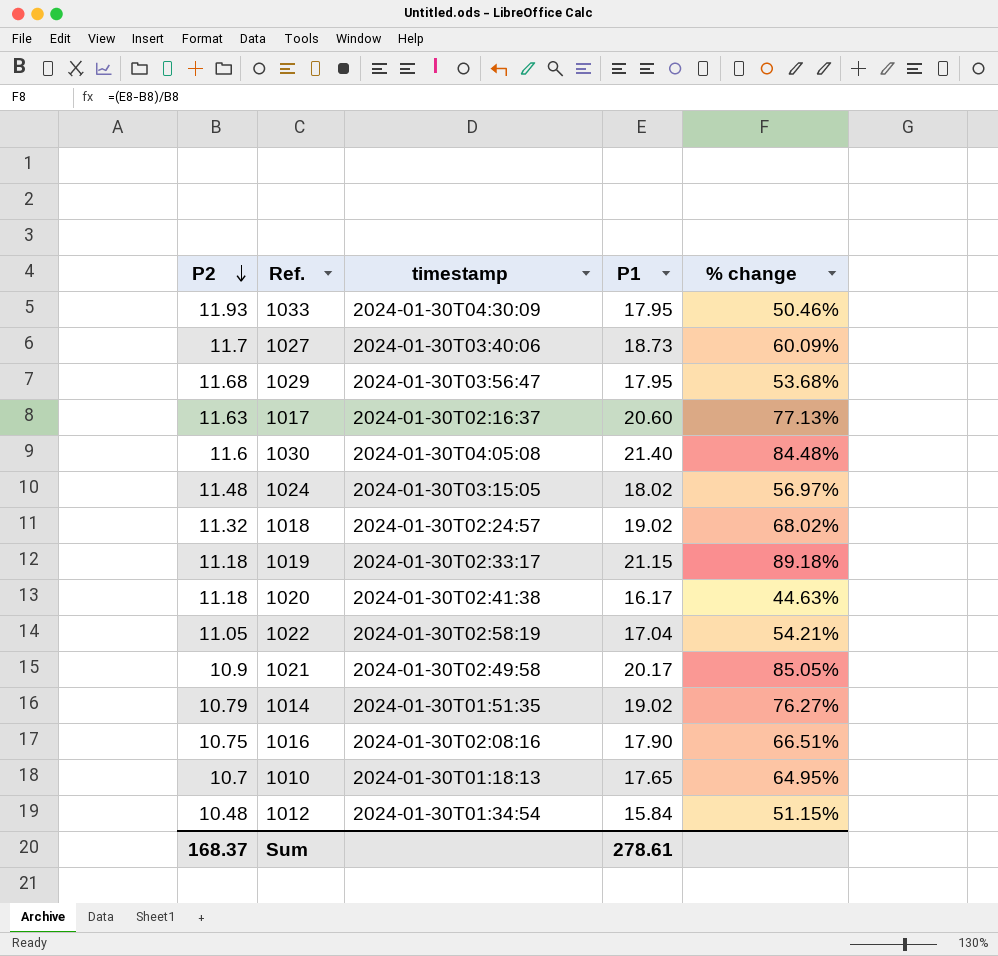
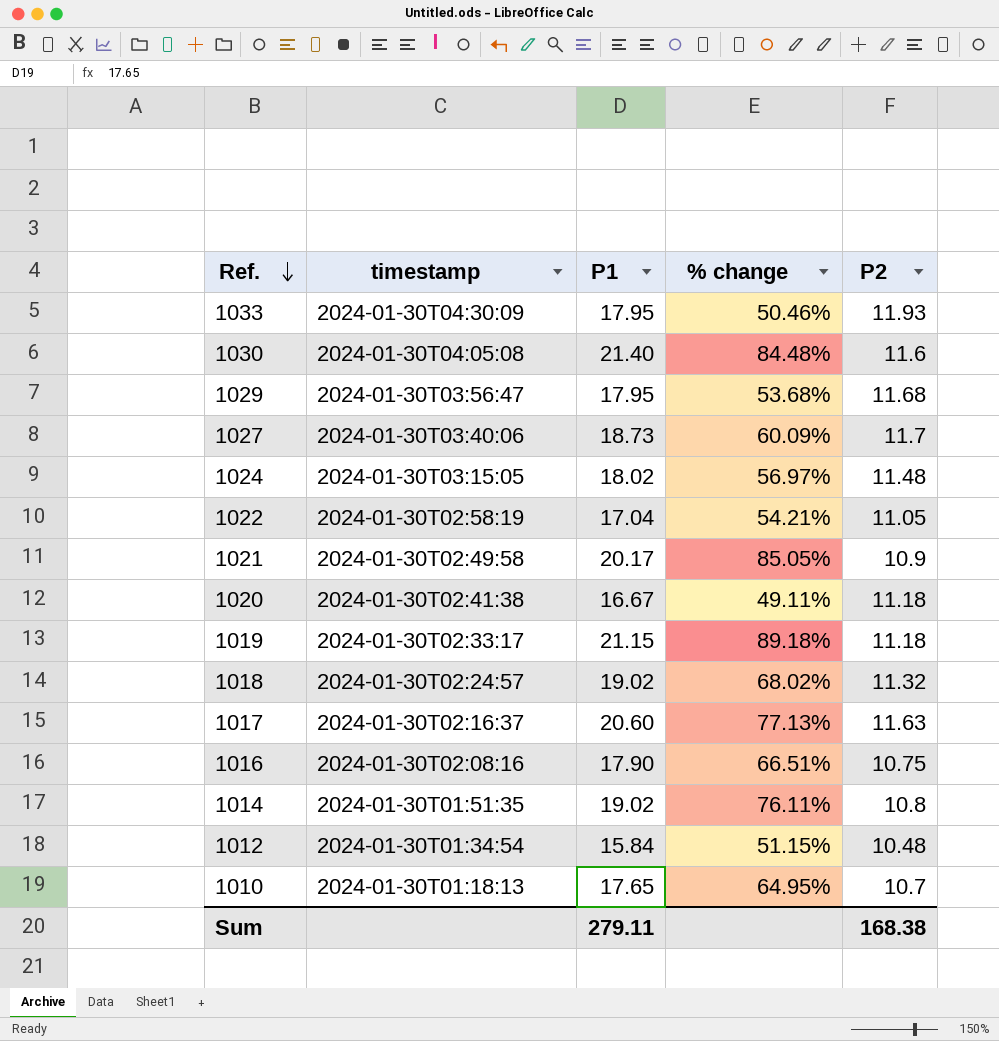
row order: P2 descending -> Ref. descending
column P2 | position: 1 -> 5
1020 | P1: 16.17 -> 16.67
1020 | % change: 44.63% -> 49.11%
1014 | % change: 76.27% -> 76.11%
1014 | P2: 10.79 -> 10.8
Sum | P1: 278.61 -> 279.11
Sum | P2: 168.37 -> 168.38

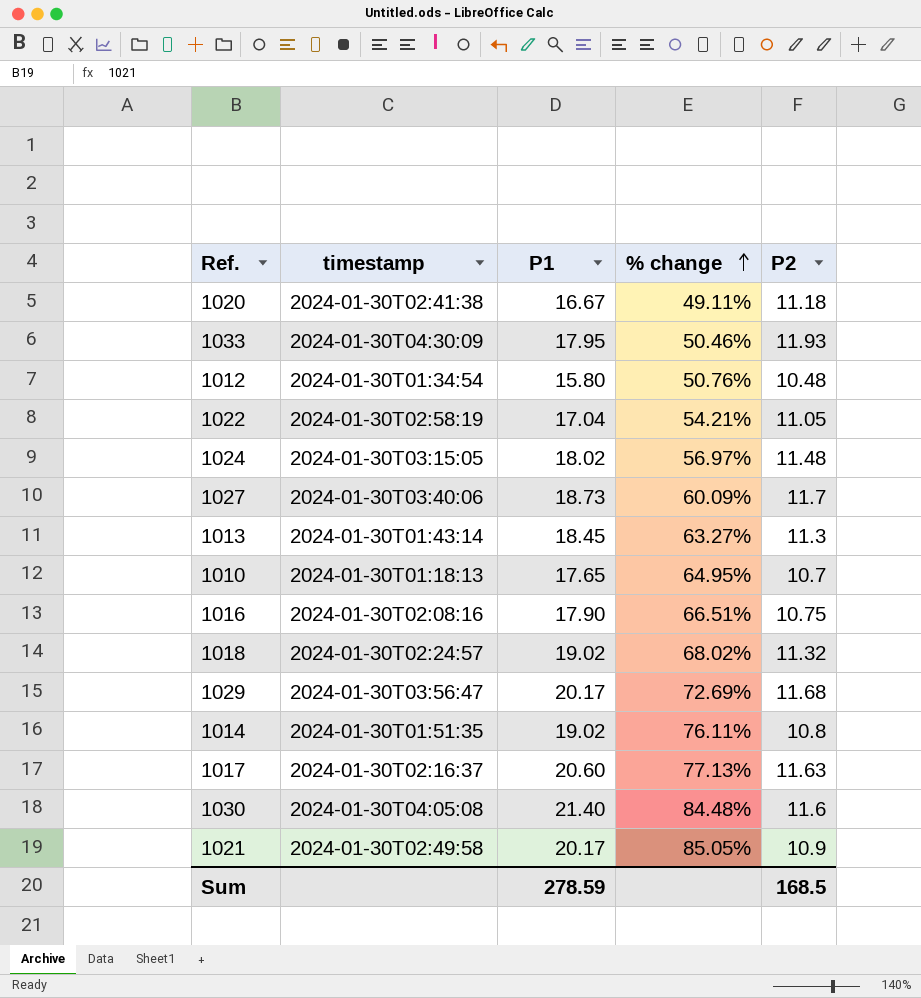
row order: Ref. descending -> % change ascending
row 1019: 2024-01-30T02:33:17 | 21.15 | 89.18% | 11.18 -> none
1012 | P1: 15.84 -> 15.80
1012 | % change: 51.15% -> 50.76%
row 1013: none -> 2024-01-30T01:43:14 | 18.45 | 63.27% | 11.3
1029 | P1: 17.95 -> 20.17
1029 | % change: 53.68% -> 72.69%
Sum | P1: 279.11 -> 278.59
Sum | P2: 168.38 -> 168.5

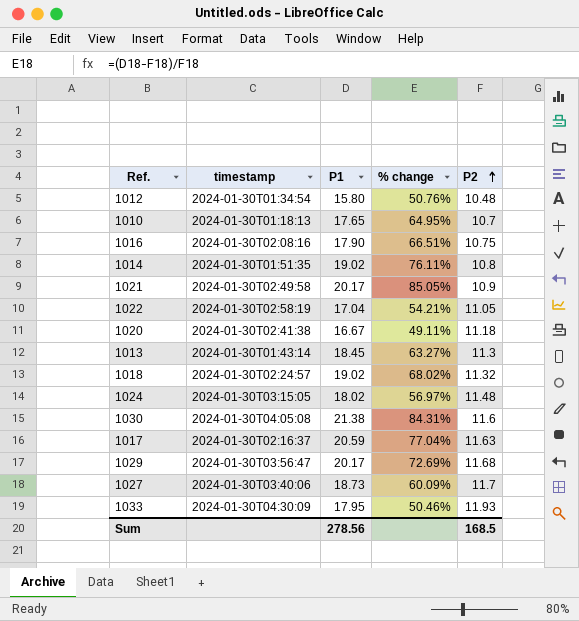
row order: % change ascending -> P2 ascending
1030 | P1: 21.40 -> 21.38
1030 | % change: 84.48% -> 84.31%
1017 | P1: 20.60 -> 20.59
1017 | % change: 77.13% -> 77.04%
Sum | P1: 278.59 -> 278.56

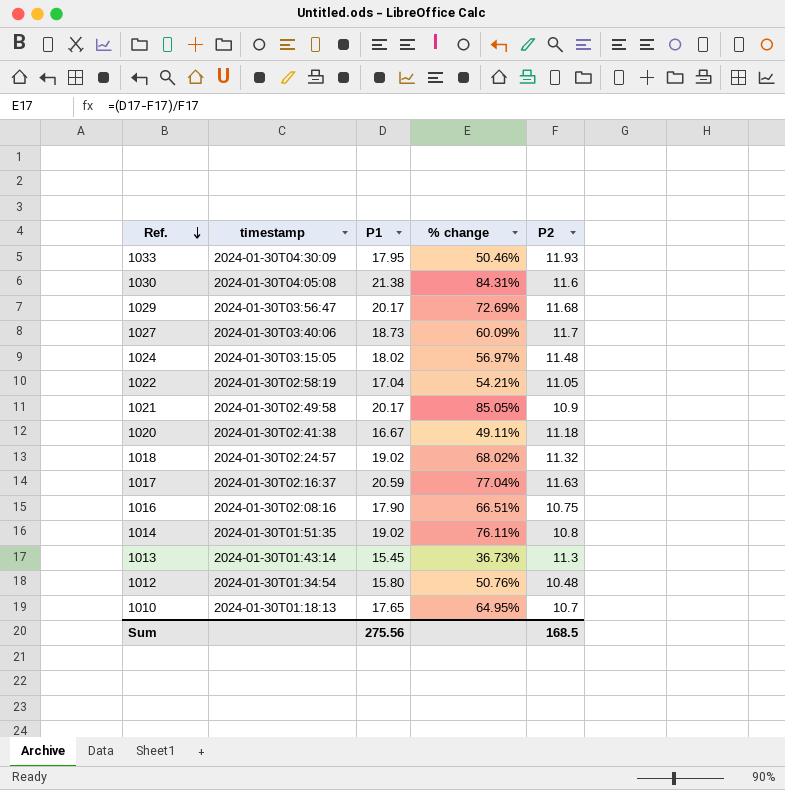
row order: P2 ascending -> Ref. descending
1013 | P1: 18.45 -> 15.45
1013 | % change: 63.27% -> 36.73%
Sum | P1: 278.56 -> 275.56

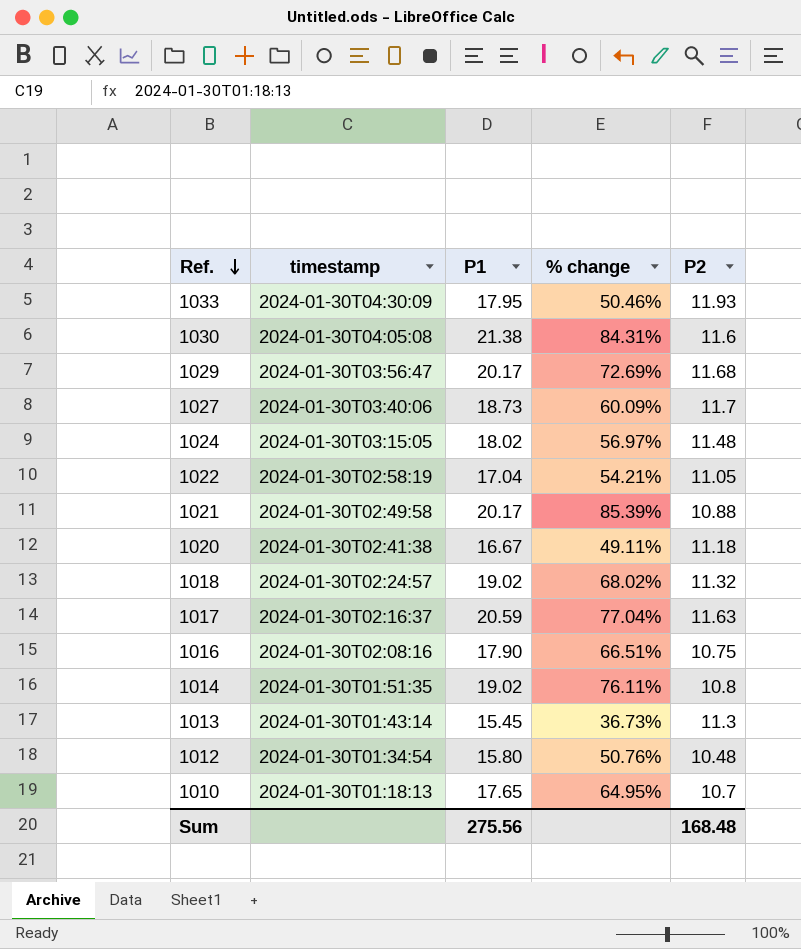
1021 | % change: 85.05% -> 85.39%
1021 | P2: 10.9 -> 10.88
Sum | P2: 168.5 -> 168.48

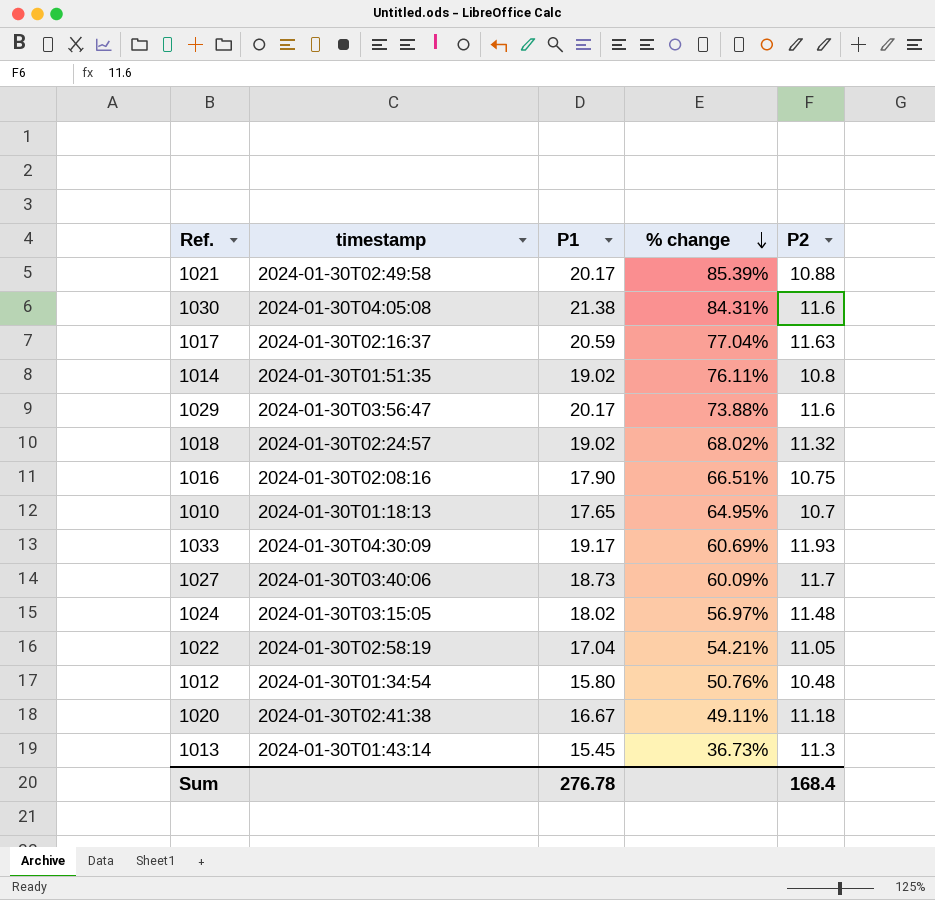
row order: Ref. descending -> % change descending
1029 | % change: 72.69% -> 73.88%
1029 | P2: 11.68 -> 11.6
1033 | P1: 17.95 -> 19.17
1033 | % change: 50.46% -> 60.69%
Sum | P1: 275.56 -> 276.78
Sum | P2: 168.48 -> 168.4

